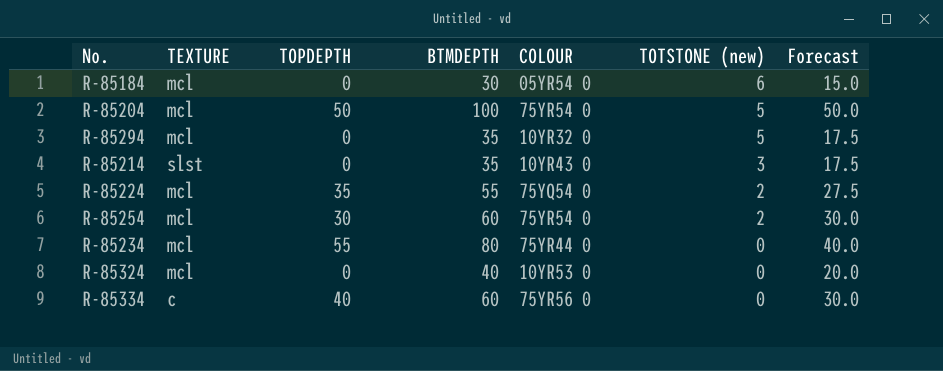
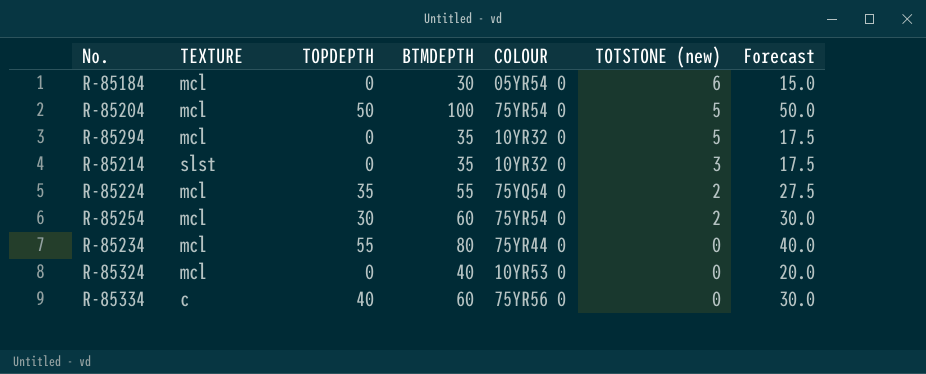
R-85214 | COLOUR: 10YR43 0 -> 10YR32 0

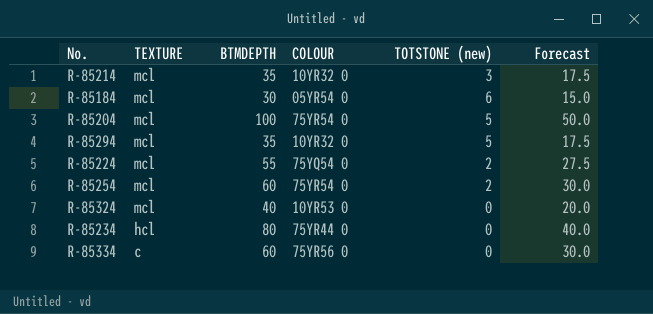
row order: TOTSTONE (new) descending -> TEXTURE descending
column TOPDEPTH | position: 3 -> none
R-85214 | TEXTURE: slst -> mcl
R-85234 | TEXTURE: mcl -> hcl

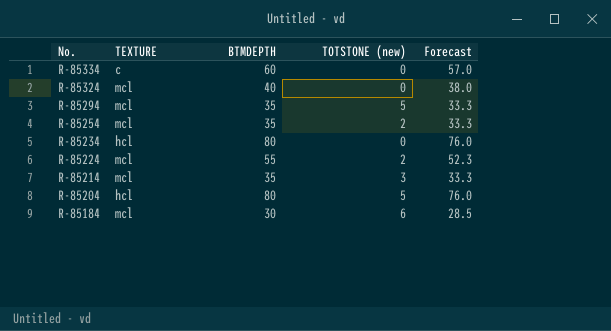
row order: TEXTURE descending -> No. descending
column COLOUR | position: 4 -> none
column Forecast | formula: [BTMDEPTH] * 0.5 -> [BTMDEPTH] * 0.95
R-85254 | BTMDEPTH: 60 -> 35
R-85204 | TEXTURE: mcl -> hcl
R-85204 | BTMDEPTH: 100 -> 80

